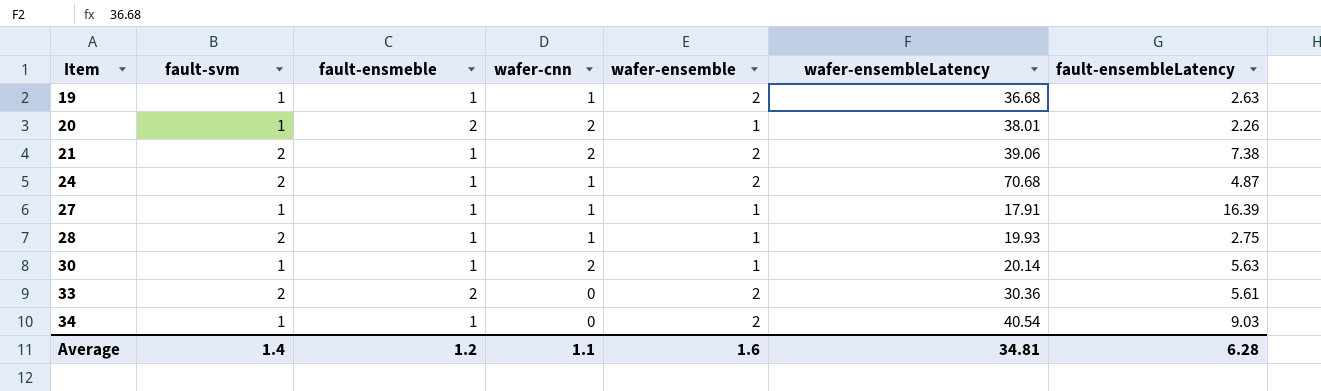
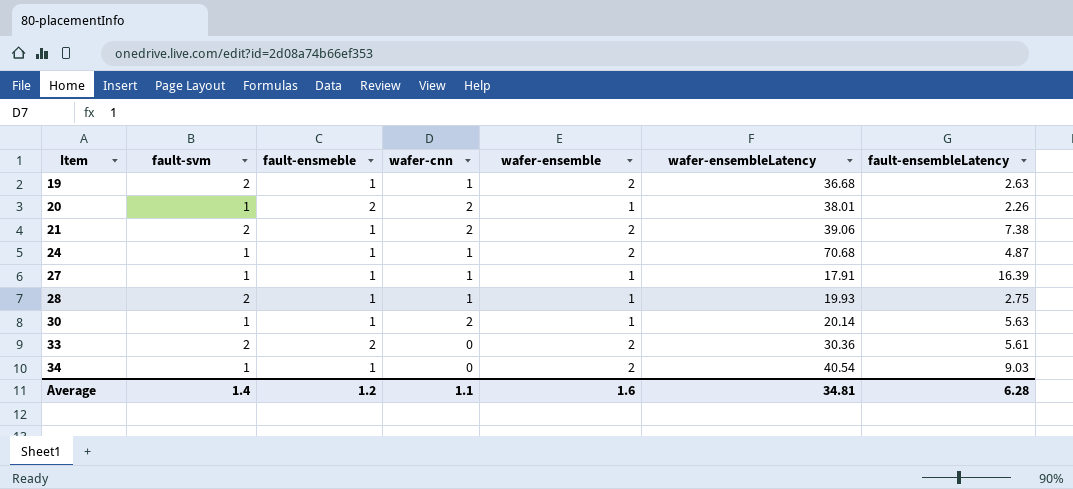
19 | fault-svm: 1 -> 2
24 | fault-svm: 2 -> 1

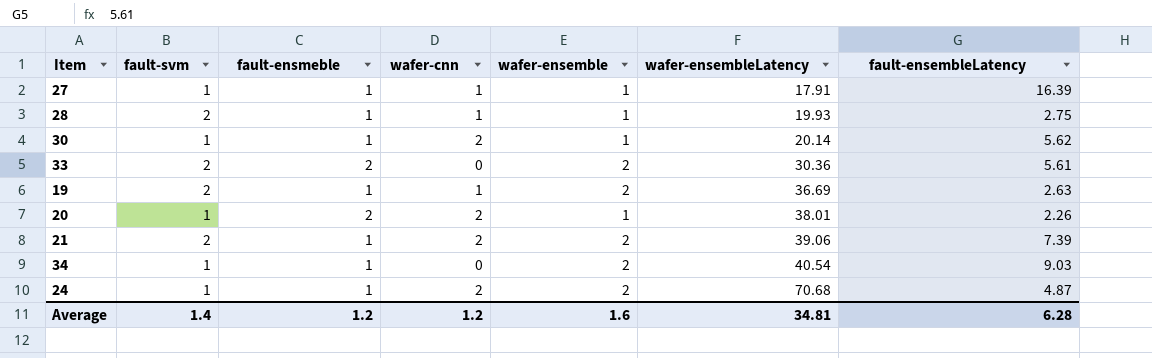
row order: Item ascending -> wafer-ensembleLatency ascending
30 | fault-ensembleLatency: 5.63 -> 5.62
19 | wafer-ensembleLatency: 36.68 -> 36.69
21 | fault-ensembleLatency: 7.38 -> 7.39
24 | wafer-cnn: 1 -> 2
Average | wafer-cnn: 1.1 -> 1.2

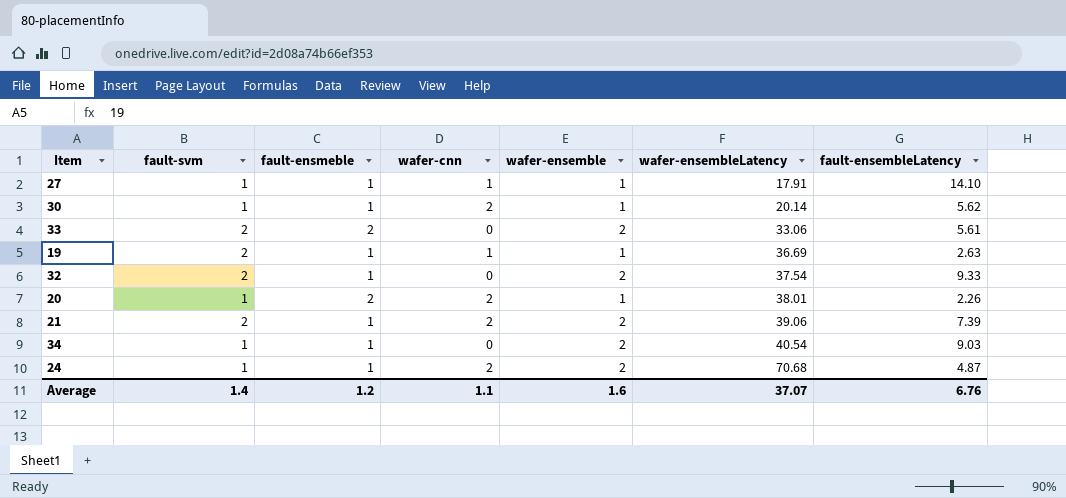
row 28: 2 | 1 | 1 | 1 | 19.93 | 2.75 -> none
27 | fault-ensembleLatency: 16.39 -> 14.10
33 | wafer-ensembleLatency: 30.36 -> 33.06
19 | wafer-ensemble: 2 -> 1
row 32: none -> 2 | 1 | 0 | 2 | 37.54 | 9.33
Average | wafer-cnn: 1.2 -> 1.1
Average | wafer-ensembleLatency: 34.81 -> 37.07
Average | fault-ensembleLatency: 6.28 -> 6.76

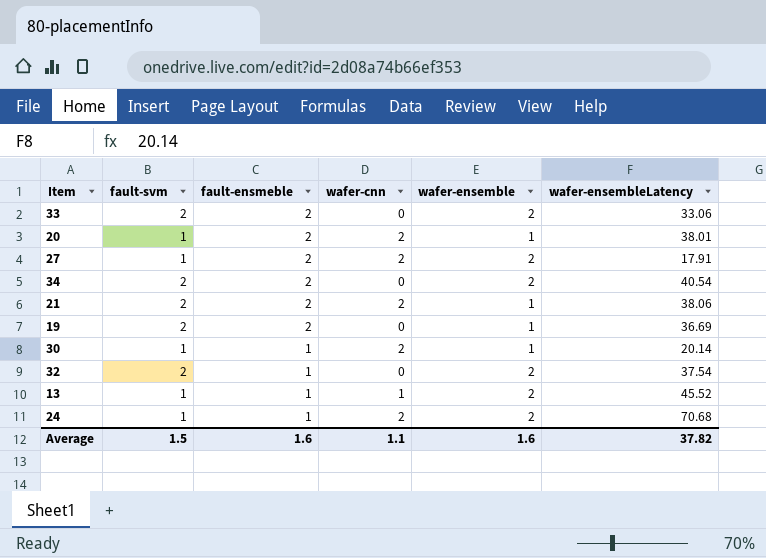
row order: wafer-ensembleLatency ascending -> fault-ensmeble descending
column fault-ensembleLatency | position: 7 -> none
27 | fault-ensmeble: 1 -> 2
27 | wafer-cnn: 1 -> 2
27 | wafer-ensemble: 1 -> 2
34 | fault-svm: 1 -> 2
34 | fault-ensmeble: 1 -> 2
21 | fault-ensmeble: 1 -> 2
21 | wafer-ensemble: 2 -> 1
21 | wafer-ensembleLatency: 39.06 -> 38.06
19 | fault-ensmeble: 1 -> 2
19 | wafer-cnn: 1 -> 0
row 13: none -> 1 | 1 | 1 | 2 | 45.52
Average | fault-svm: 1.4 -> 1.5
Average | fault-ensmeble: 1.2 -> 1.6
Average | wafer-ensembleLatency: 37.07 -> 37.82

